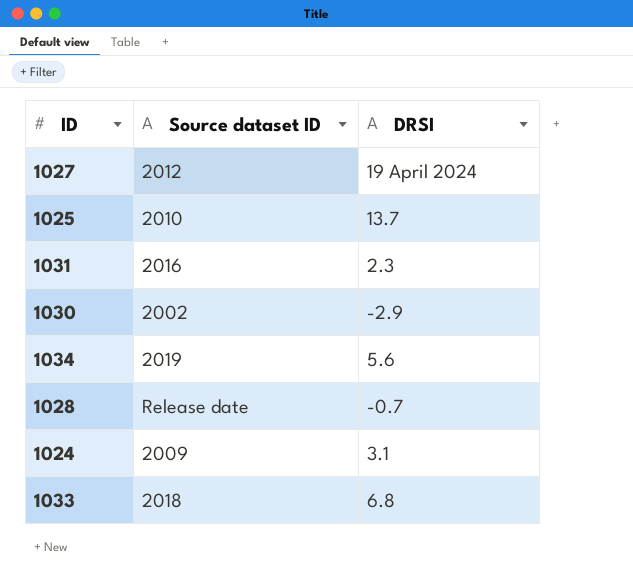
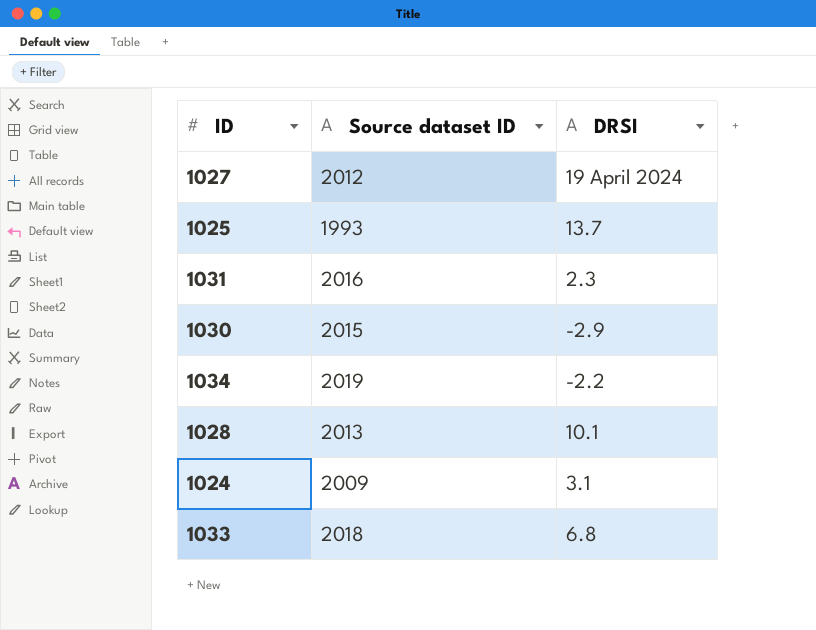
1025 | Source dataset ID: 2010 -> 1993
1030 | Source dataset ID: 2002 -> 2015
1034 | DRSI: 5.6 -> -2.2
1028 | Source dataset ID: Release date -> 2013
1028 | DRSI: -0.7 -> 10.1

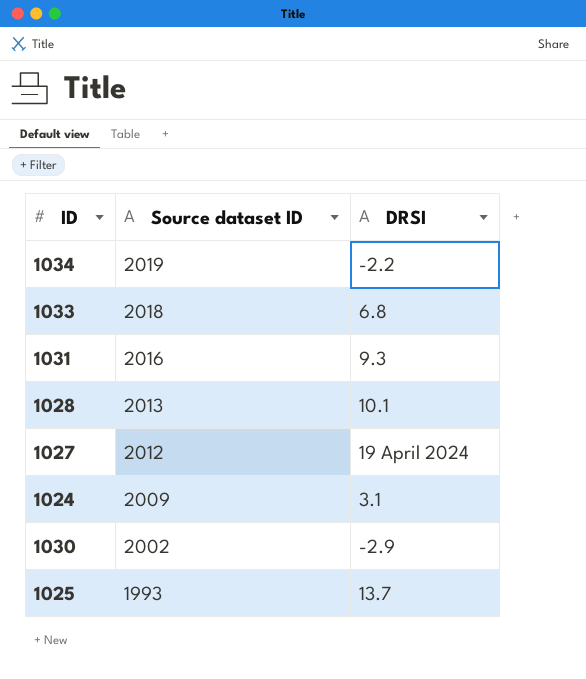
row order: none -> Source dataset ID descending
1031 | DRSI: 2.3 -> 9.3
1030 | Source dataset ID: 2015 -> 2002

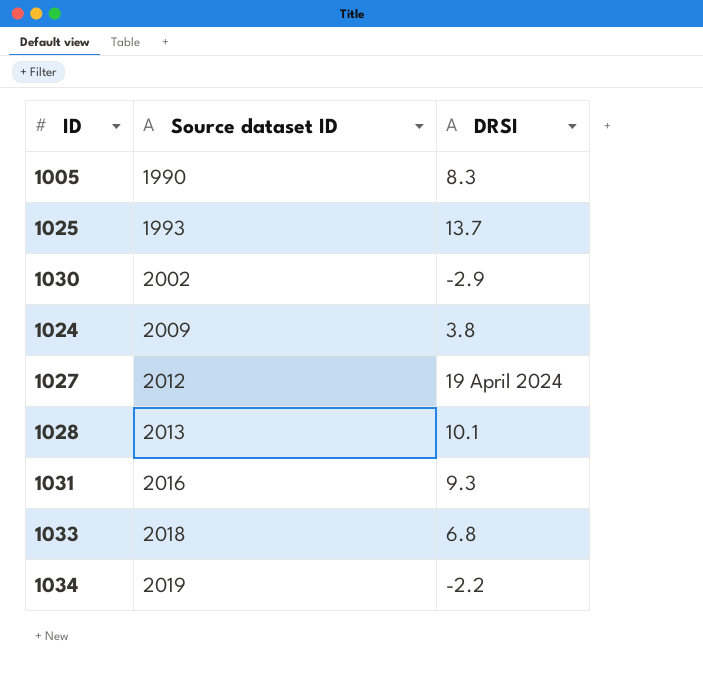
row order: Source dataset ID descending -> Source dataset ID ascending
row 1005: none -> 1990 | 8.3
1024 | DRSI: 3.1 -> 3.8

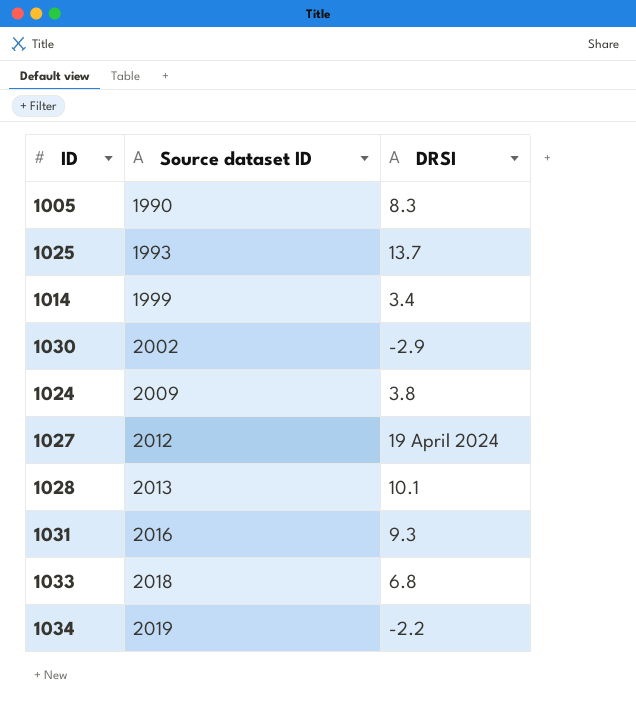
row 1014: none -> 1999 | 3.4

